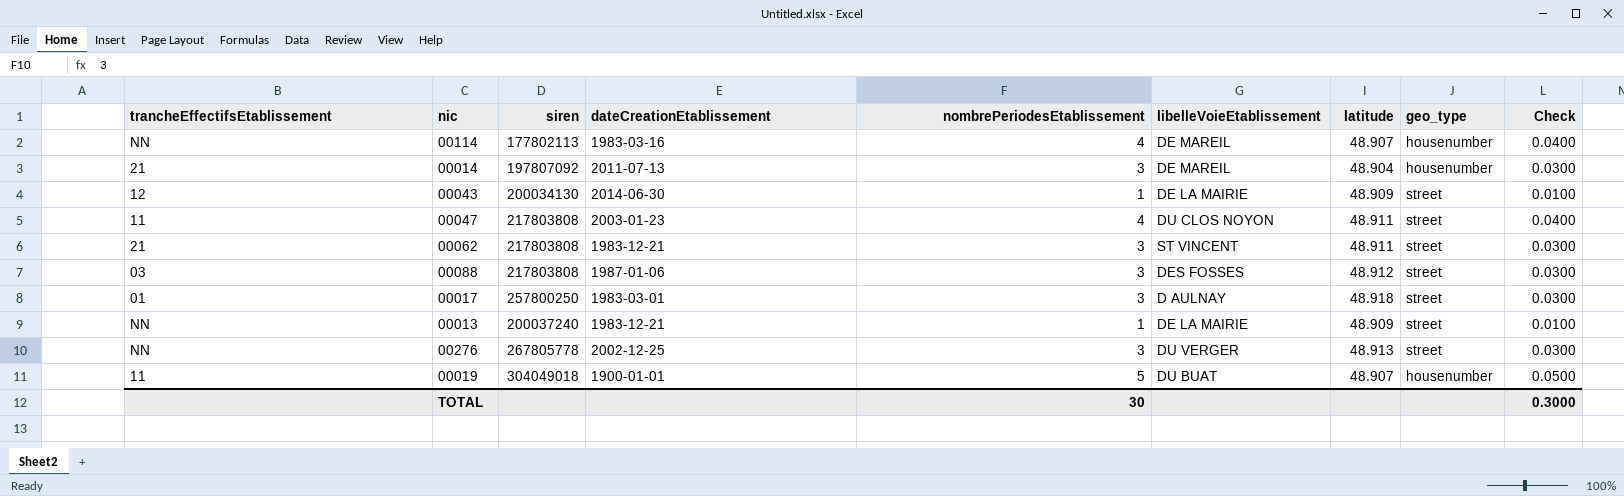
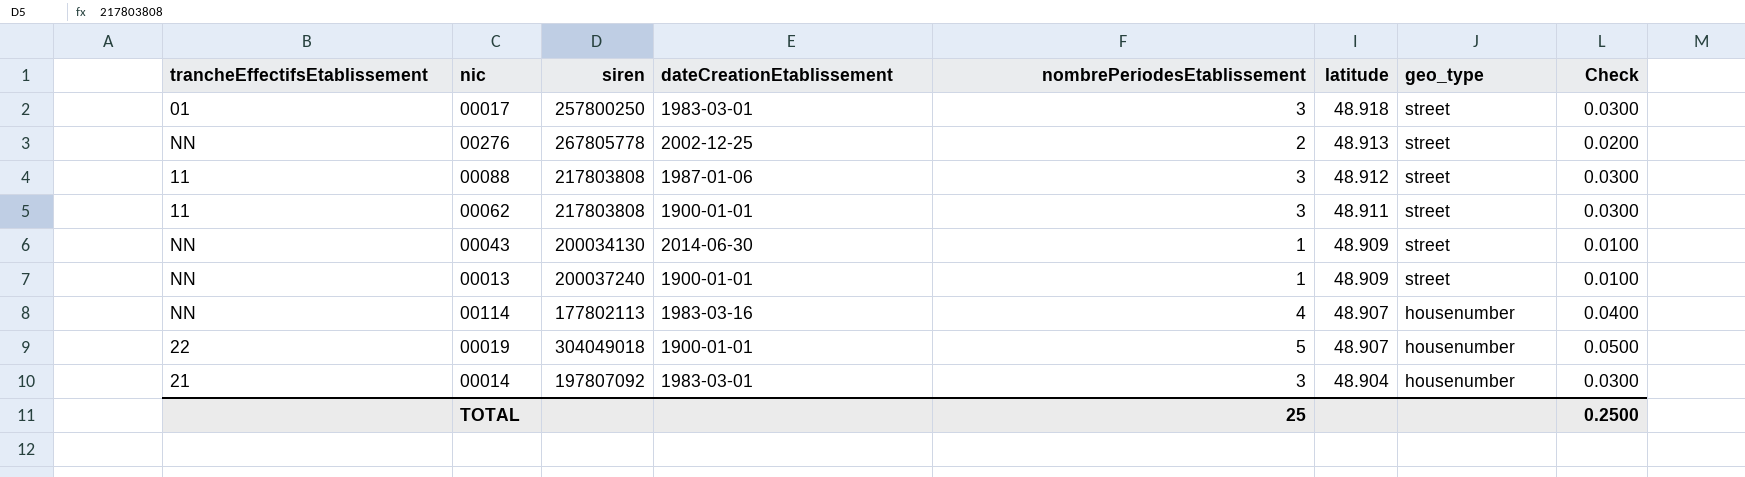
row order: none -> latitude descending
column libelleVoieEtablissement | position: 6 -> none
row 00047: 11 | 217803808 | 2003-01-23 | 4 | DU CLOS NOYON | 48.911 | street | 0.0400 -> none
00276 | nombrePeriodesEtablissement: 3 -> 2
00276 | Check: 0.0300 -> 0.0200
00088 | trancheEffectifsEtablissement: 03 -> 11
00062 | trancheEffectifsEtablissement: 21 -> 11
00062 | dateCreationEtablissement: 1983-12-21 -> 1900-01-01
00043 | trancheEffectifsEtablissement: 12 -> NN
00013 | dateCreationEtablissement: 1983-12-21 -> 1900-01-01
00019 | trancheEffectifsEtablissement: 11 -> 22
00014 | dateCreationEtablissement: 2011-07-13 -> 1983-03-01
TOTAL | nombrePeriodesEtablissement: 30 -> 25
TOTAL | Check: 0.3000 -> 0.2500

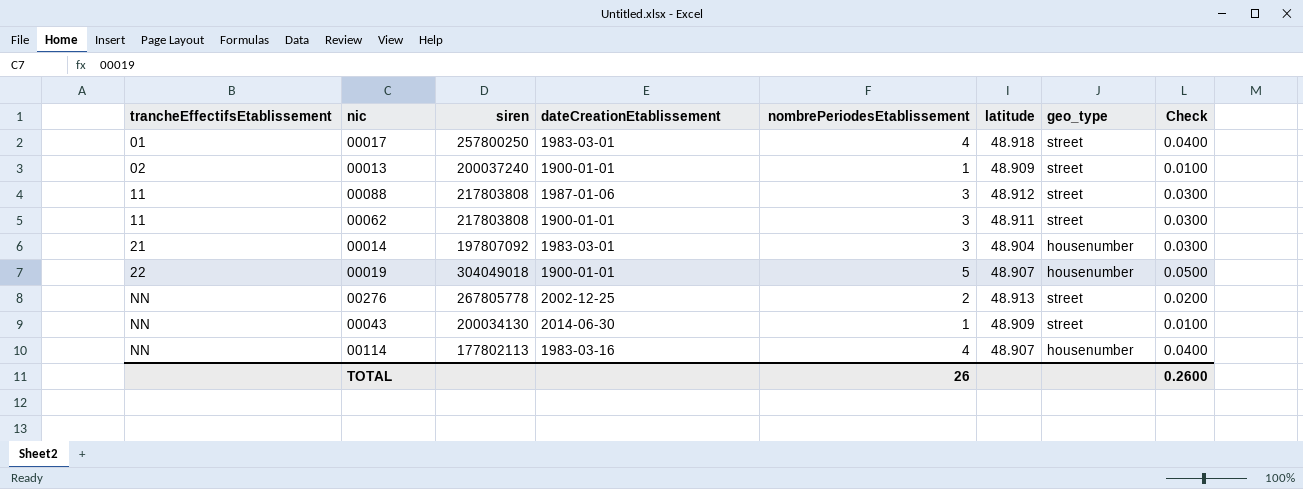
row order: latitude descending -> trancheEffectifsEtablissement ascending
00017 | nombrePeriodesEtablissement: 3 -> 4
00017 | Check: 0.0300 -> 0.0400
00013 | trancheEffectifsEtablissement: NN -> 02
TOTAL | nombrePeriodesEtablissement: 25 -> 26
TOTAL | Check: 0.2500 -> 0.2600

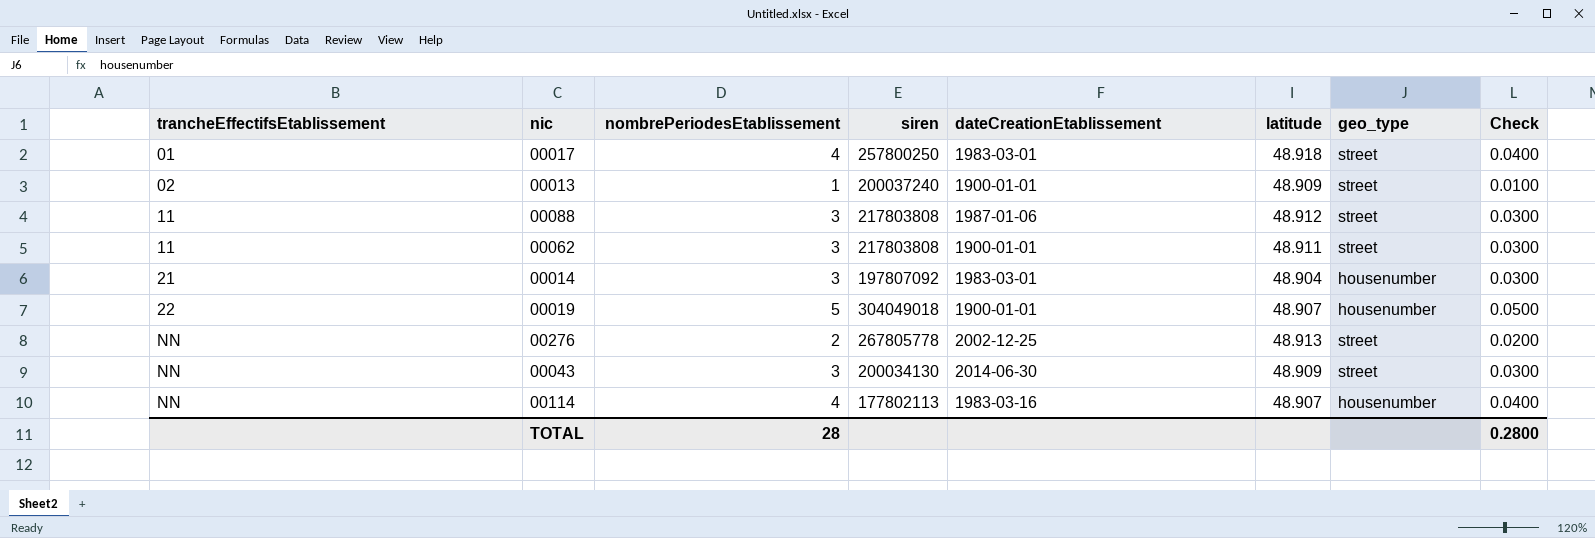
column nombrePeriodesEtablissement | position: 5 -> 3
00043 | nombrePeriodesEtablissement: 1 -> 3
00043 | Check: 0.0100 -> 0.0300
TOTAL | nombrePeriodesEtablissement: 26 -> 28
TOTAL | Check: 0.2600 -> 0.2800

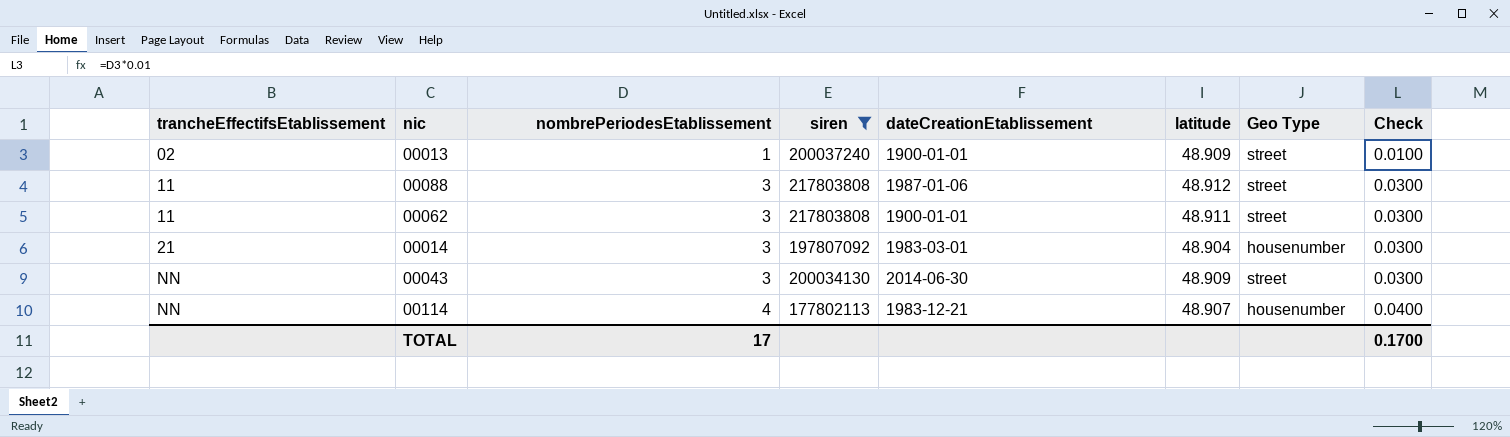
filter: none -> siren <= 217803808
column name: geo_type -> Geo Type
00114 | dateCreationEtablissement: 1983-03-16 -> 1983-12-21
TOTAL | nombrePeriodesEtablissement: 28 -> 17
TOTAL | Check: 0.2800 -> 0.1700

